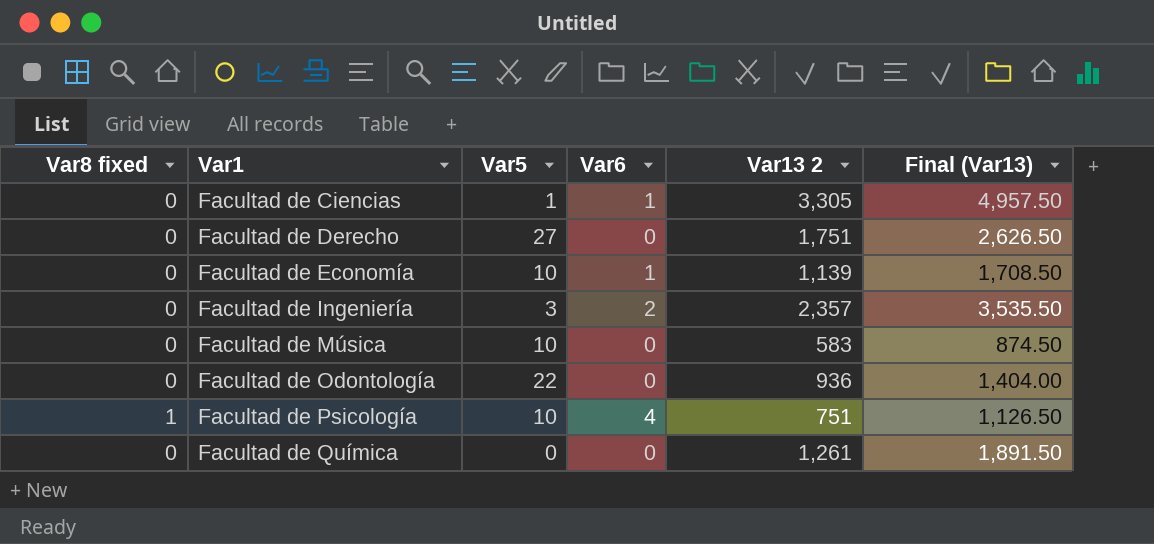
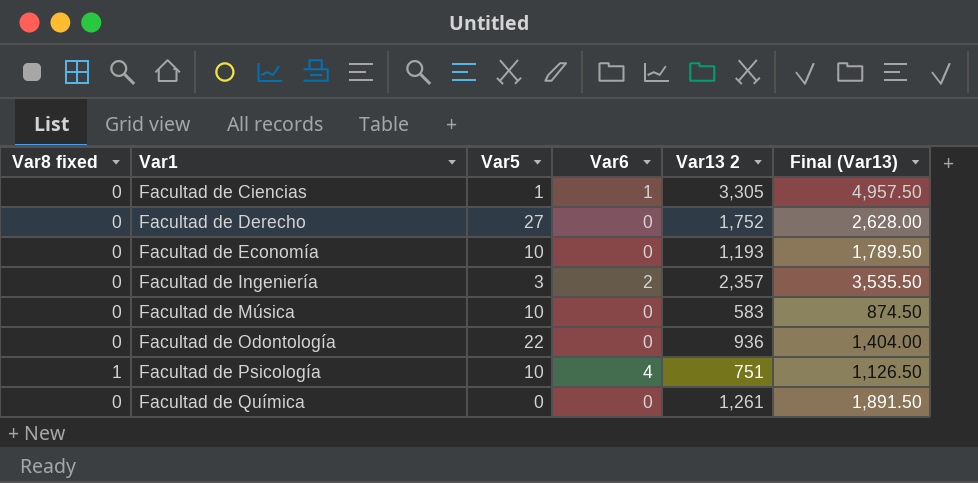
Facultad de Derecho | Var13 2: 1,751 -> 1,752
Facultad de Derecho | Final (Var13): 2,626.50 -> 2,628.00
Facultad de Economía | Var6: 1 -> 0
Facultad de Economía | Var13 2: 1,139 -> 1,193
Facultad de Economía | Final (Var13): 1,708.50 -> 1,789.50

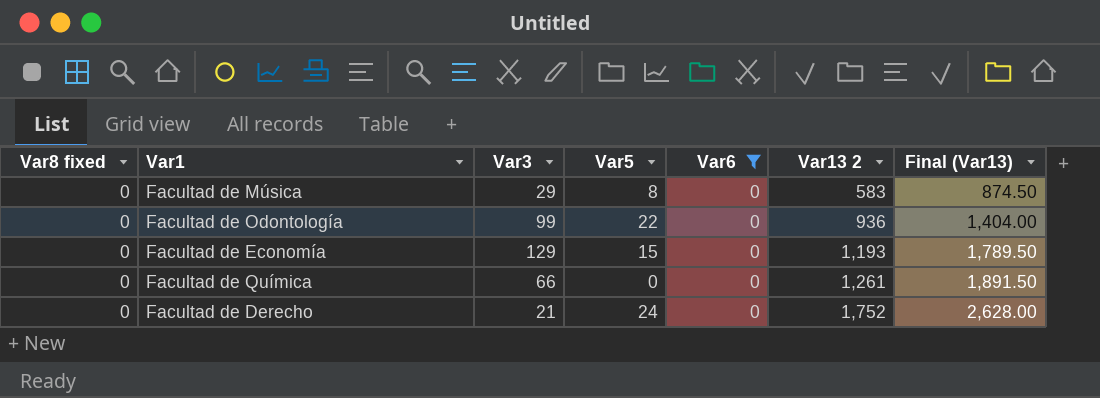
filter: none -> Var6 = 0
row order: Var1 ascending -> Var13 2 ascending
column Var3 | position: none -> 3
Facultad de Música | Var5: 10 -> 8
Facultad de Economía | Var5: 10 -> 15
Facultad de Derecho | Var5: 27 -> 24

